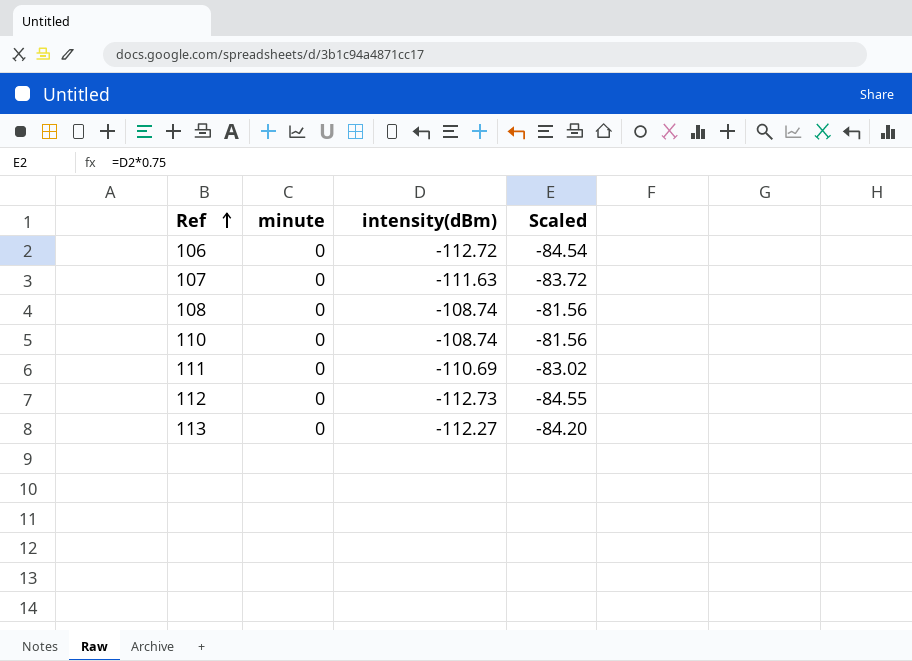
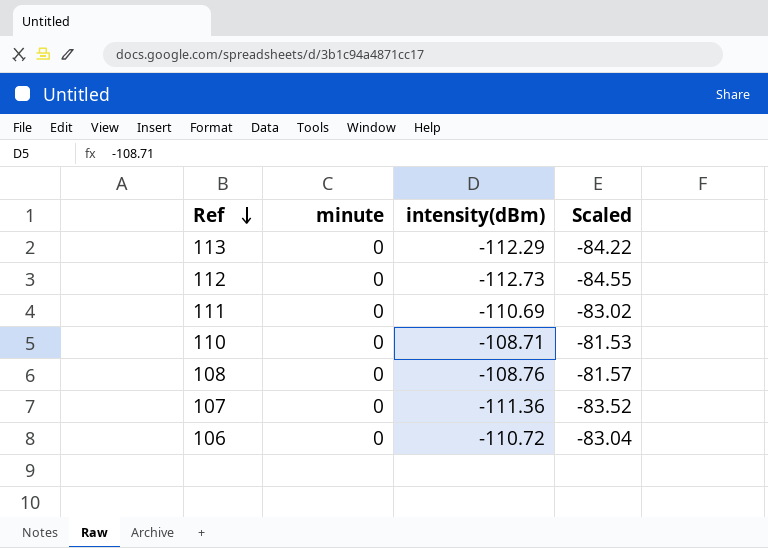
row order: Ref ascending -> Ref descending
113 | intensity(dBm): -112.27 -> -112.29
113 | Scaled: -84.20 -> -84.22
110 | intensity(dBm): -108.74 -> -108.71
110 | Scaled: -81.56 -> -81.53
108 | intensity(dBm): -108.74 -> -108.76
108 | Scaled: -81.56 -> -81.57
107 | intensity(dBm): -111.63 -> -111.36
107 | Scaled: -83.72 -> -83.52
106 | intensity(dBm): -112.72 -> -110.72
106 | Scaled: -84.54 -> -83.04

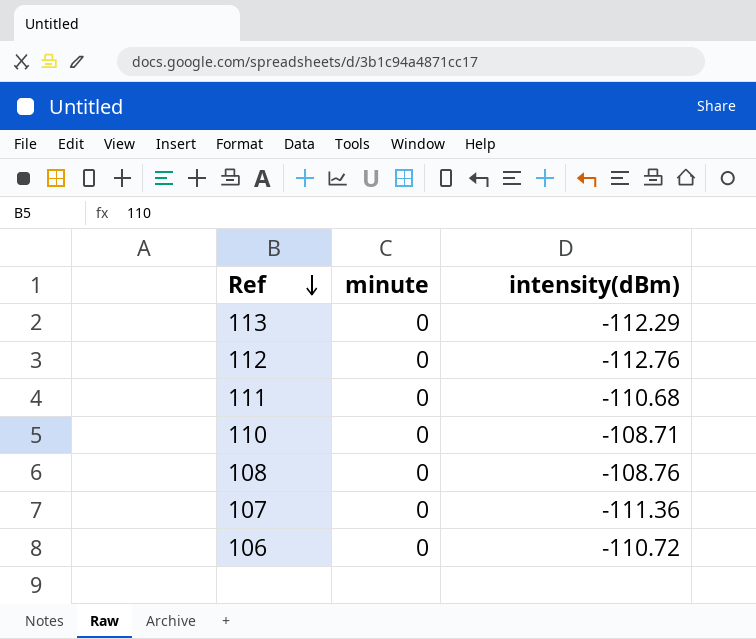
column Scaled | formula: [intensity(dBm)] * 0.75 -> none
112 | intensity(dBm): -112.73 -> -112.76
111 | intensity(dBm): -110.69 -> -110.68

